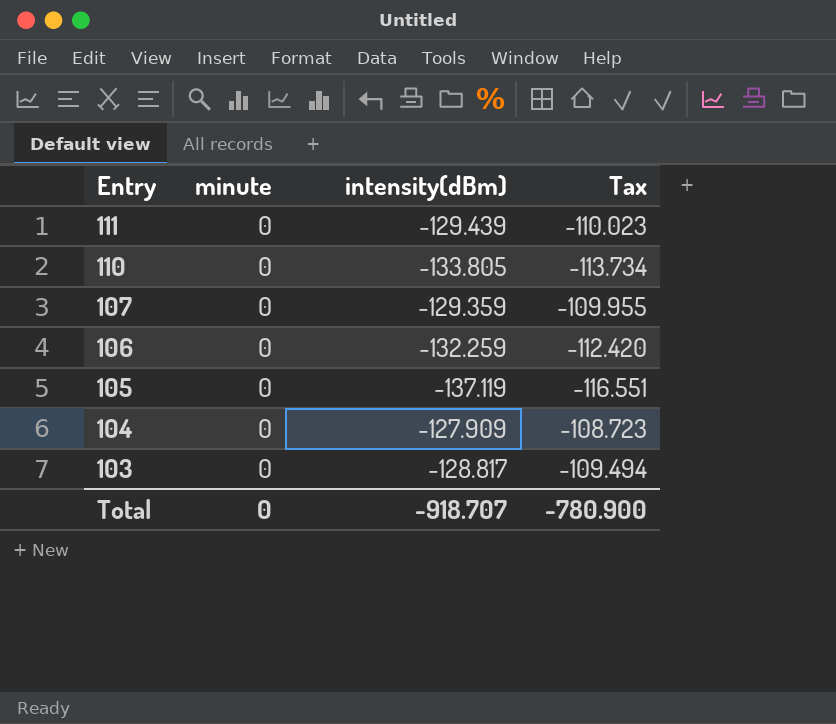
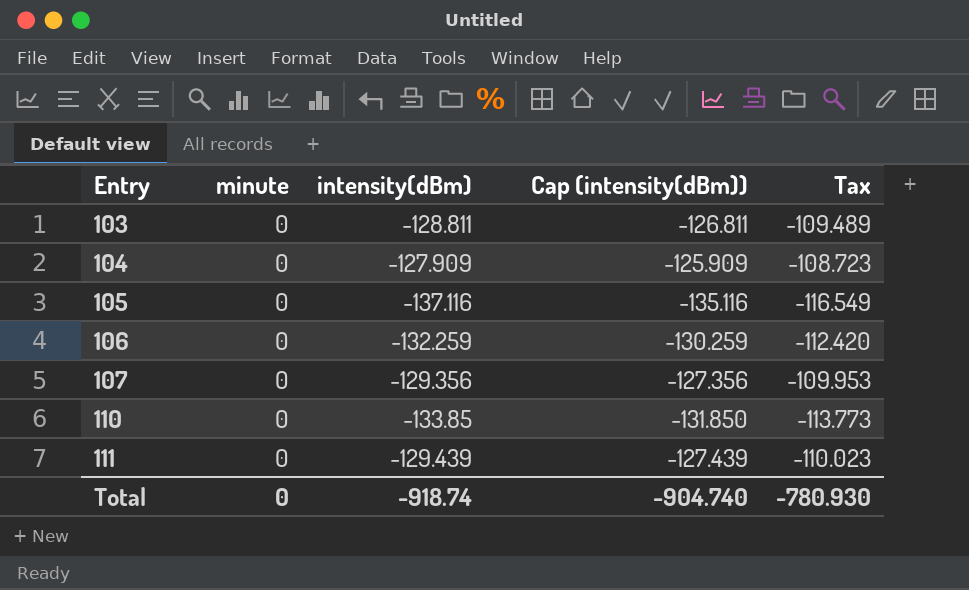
row order: Entry descending -> Entry ascending
column Cap (intensity(dBm)) | formula: none -> [intensity(dBm)] + 2
103 | intensity(dBm): -128.817 -> -128.811
103 | Tax: -109.494 -> -109.489
105 | intensity(dBm): -137.119 -> -137.116
105 | Tax: -116.551 -> -116.549
107 | intensity(dBm): -129.359 -> -129.356
107 | Tax: -109.955 -> -109.953
110 | intensity(dBm): -133.805 -> -133.85
110 | Tax: -113.734 -> -113.773
Total | intensity(dBm): -918.707 -> -918.74
Total | Tax: -780.900 -> -780.930

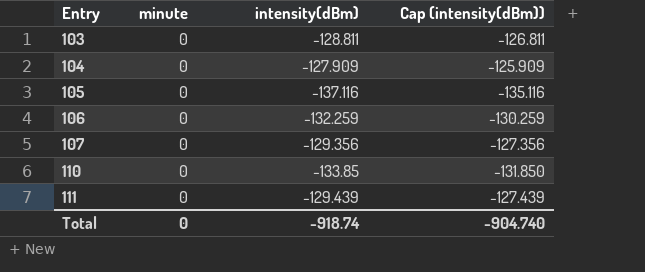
column Tax | formula: [intensity(dBm)] * 0.85 -> none

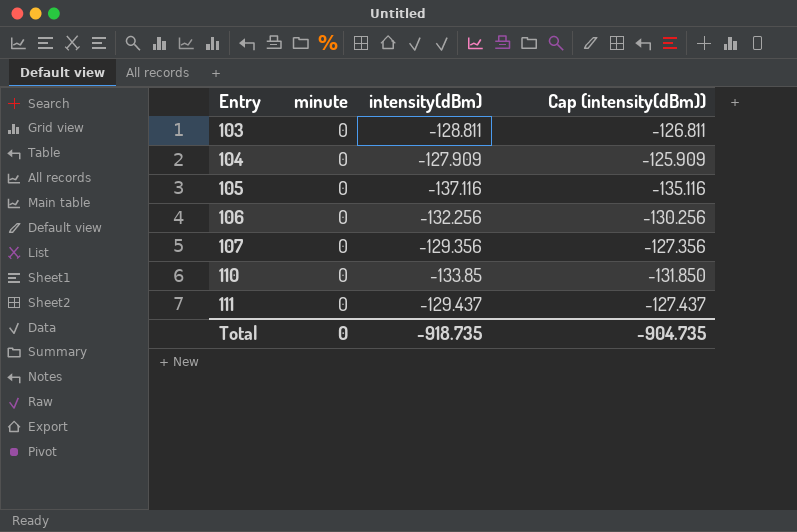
106 | intensity(dBm): -132.259 -> -132.256
106 | Cap (intensity(dBm)): -130.259 -> -130.256
111 | intensity(dBm): -129.439 -> -129.437
111 | Cap (intensity(dBm)): -127.439 -> -127.437
Total | intensity(dBm): -918.74 -> -918.735
Total | Cap (intensity(dBm)): -904.740 -> -904.735

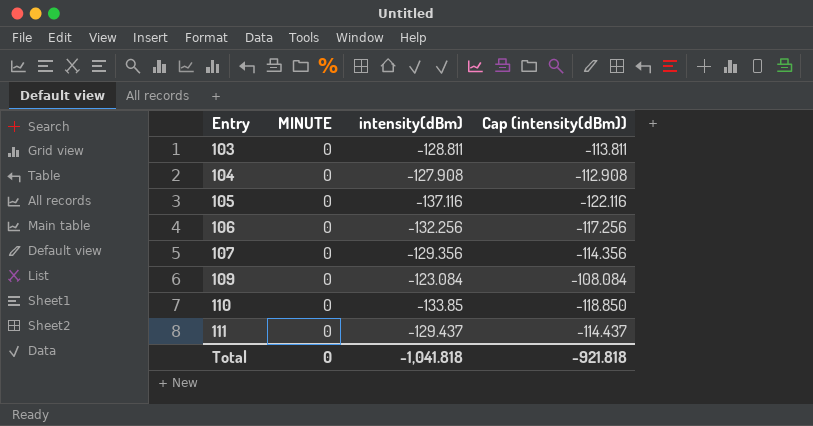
column name: minute -> MINUTE
column Cap (intensity(dBm)) | formula: [intensity(dBm)] + 2 -> [intensity(dBm)] + 15
104 | intensity(dBm): -127.909 -> -127.908
row 109: none -> 0 | -123.084 | -108.084
Total | intensity(dBm): -918.735 -> -1,041.818
Total | Cap (intensity(dBm)): -904.735 -> -921.818

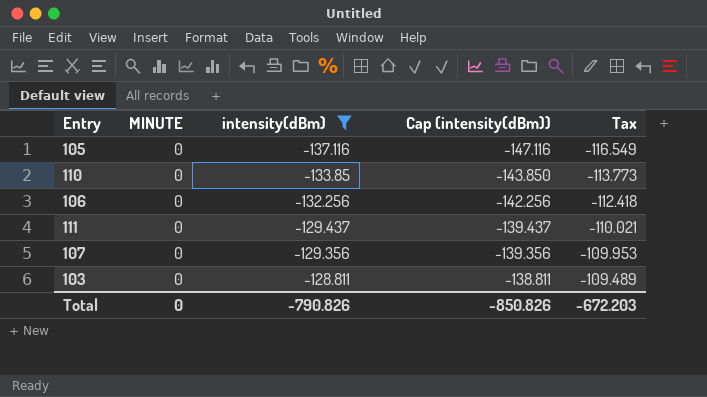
filter: none -> intensity(dBm) <= -128.811
row order: Entry ascending -> intensity(dBm) ascending
column Cap (intensity(dBm)) | formula: [intensity(dBm)] + 15 -> [intensity(dBm)] - 10
column Tax | formula: none -> [intensity(dBm)] * 0.85
Total | intensity(dBm): -1,041.818 -> -790.826
Total | Cap (intensity(dBm)): -921.818 -> -850.826

